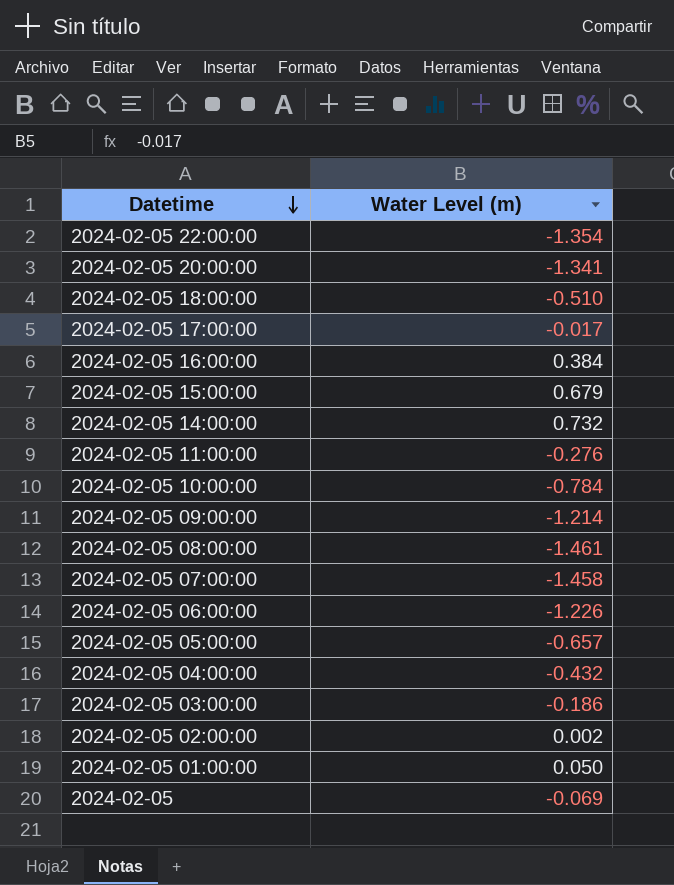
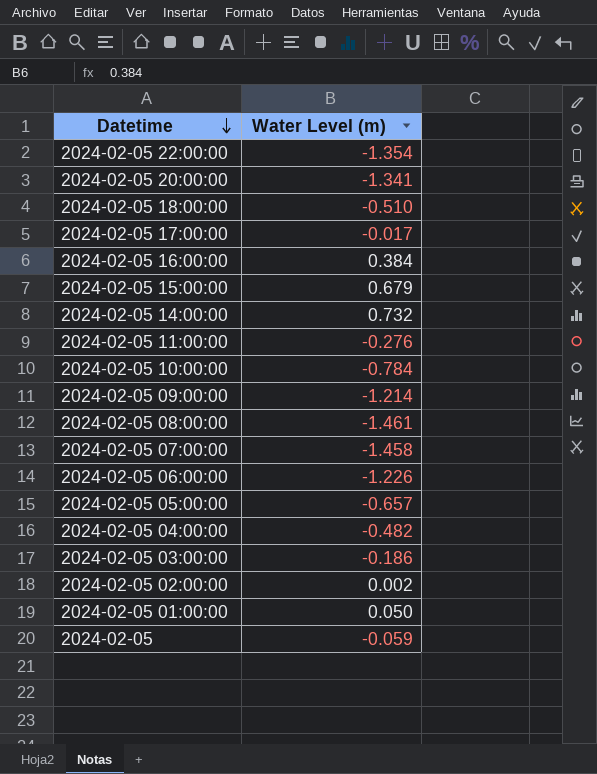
2024-02-05 04:00:00 | Water Level (m): -0.432 -> -0.482
2024-02-05 | Water Level (m): -0.069 -> -0.059

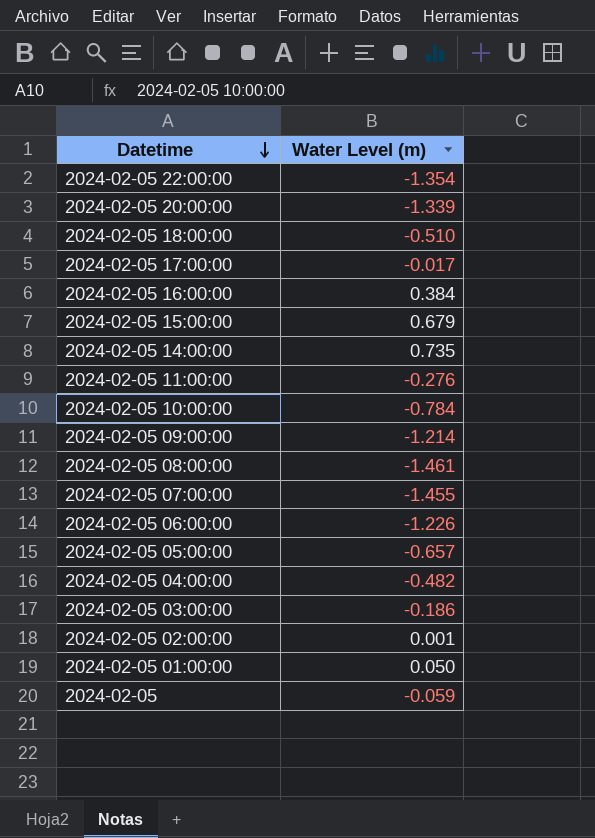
2024-02-05 20:00:00 | Water Level (m): -1.341 -> -1.339
2024-02-05 14:00:00 | Water Level (m): 0.732 -> 0.735
2024-02-05 07:00:00 | Water Level (m): -1.458 -> -1.455
2024-02-05 02:00:00 | Water Level (m): 0.002 -> 0.001

